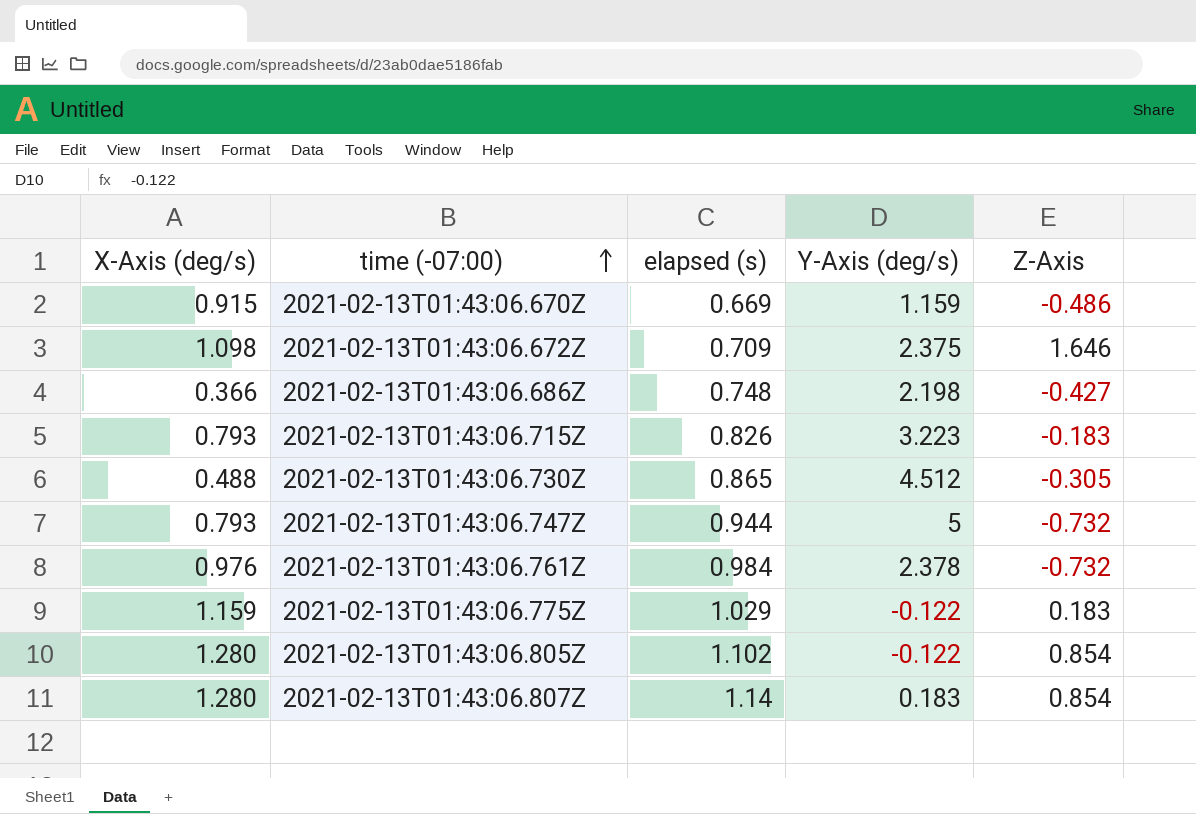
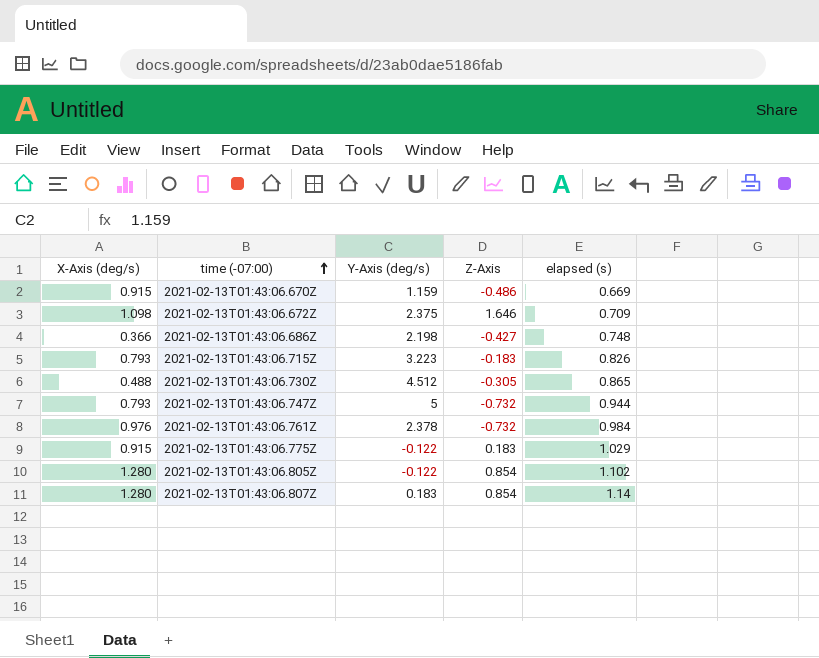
column elapsed (s) | position: 3 -> 5
2021-02-13T01:43:06.775Z | X-Axis (deg/s): 1.159 -> 0.915

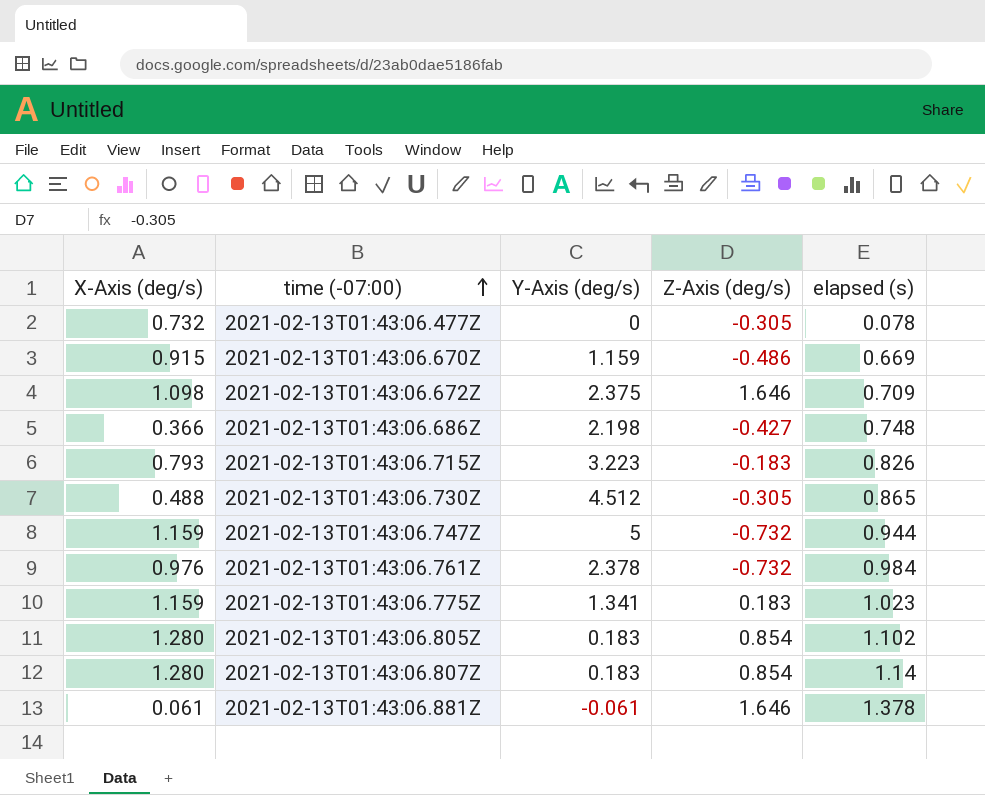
column name: Z-Axis -> Z-Axis (deg/s)
row 2021-02-13T01:43:06.477Z: none -> 0.732 | 0 | -0.305 | 0.078
2021-02-13T01:43:06.747Z | X-Axis (deg/s): 0.793 -> 1.159
2021-02-13T01:43:06.775Z | X-Axis (deg/s): 0.915 -> 1.159
2021-02-13T01:43:06.775Z | Y-Axis (deg/s): -0.122 -> 1.341
2021-02-13T01:43:06.775Z | elapsed (s): 1.029 -> 1.023
2021-02-13T01:43:06.805Z | Y-Axis (deg/s): -0.122 -> 0.183
row 2021-02-13T01:43:06.881Z: none -> 0.061 | -0.061 | 1.646 | 1.378

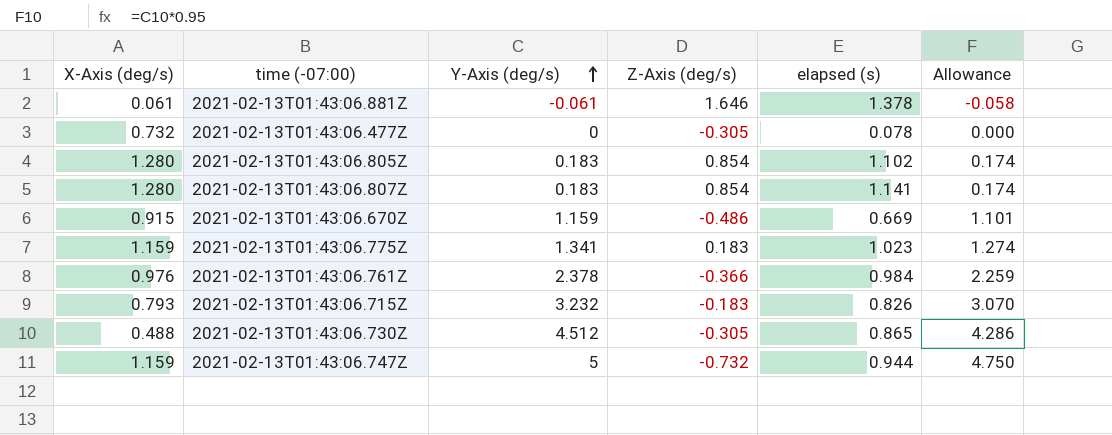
row order: time (-07:00) ascending -> Y-Axis (deg/s) ascending
column Allowance | formula: none -> [Y-Axis (deg/s)] * 0.95
row 2021-02-13T01:43:06.672Z: 1.098 | 2.375 | 1.646 | 0.709 -> none
row 2021-02-13T01:43:06.686Z: 0.366 | 2.198 | -0.427 | 0.748 -> none
2021-02-13T01:43:06.807Z | elapsed (s): 1.14 -> 1.141
2021-02-13T01:43:06.761Z | Z-Axis (deg/s): -0.732 -> -0.366
2021-02-13T01:43:06.715Z | Y-Axis (deg/s): 3.223 -> 3.232

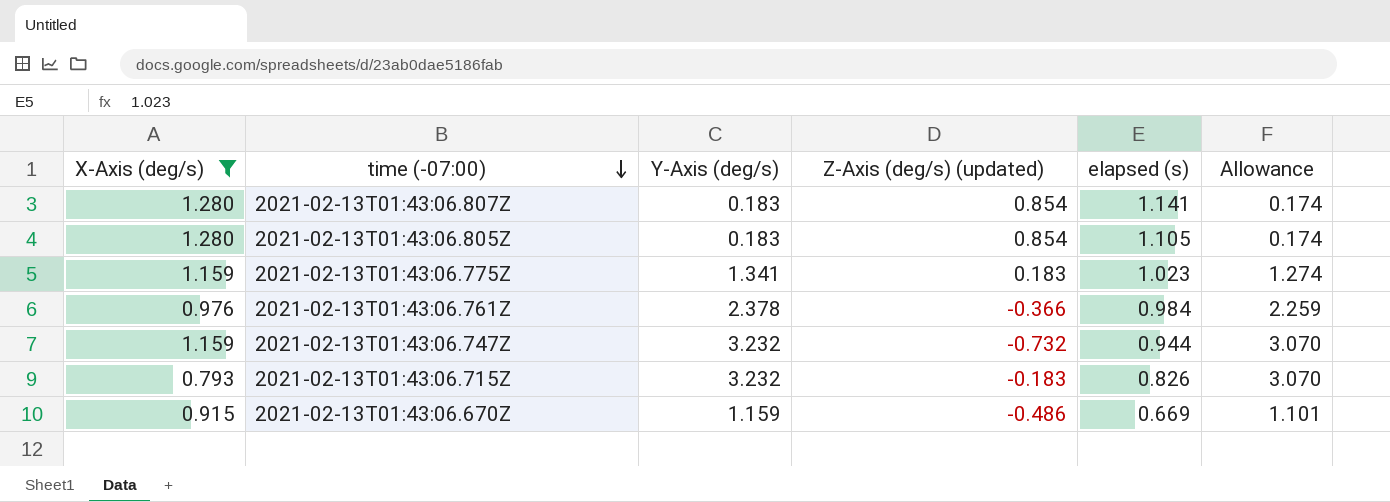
filter: none -> X-Axis (deg/s) >= 0.793
row order: Y-Axis (deg/s) ascending -> time (-07:00) descending
column name: Z-Axis (deg/s) -> Z-Axis (deg/s) (updated)
2021-02-13T01:43:06.805Z | elapsed (s): 1.102 -> 1.105
2021-02-13T01:43:06.747Z | Y-Axis (deg/s): 5 -> 3.232
2021-02-13T01:43:06.747Z | Allowance: 4.750 -> 3.070

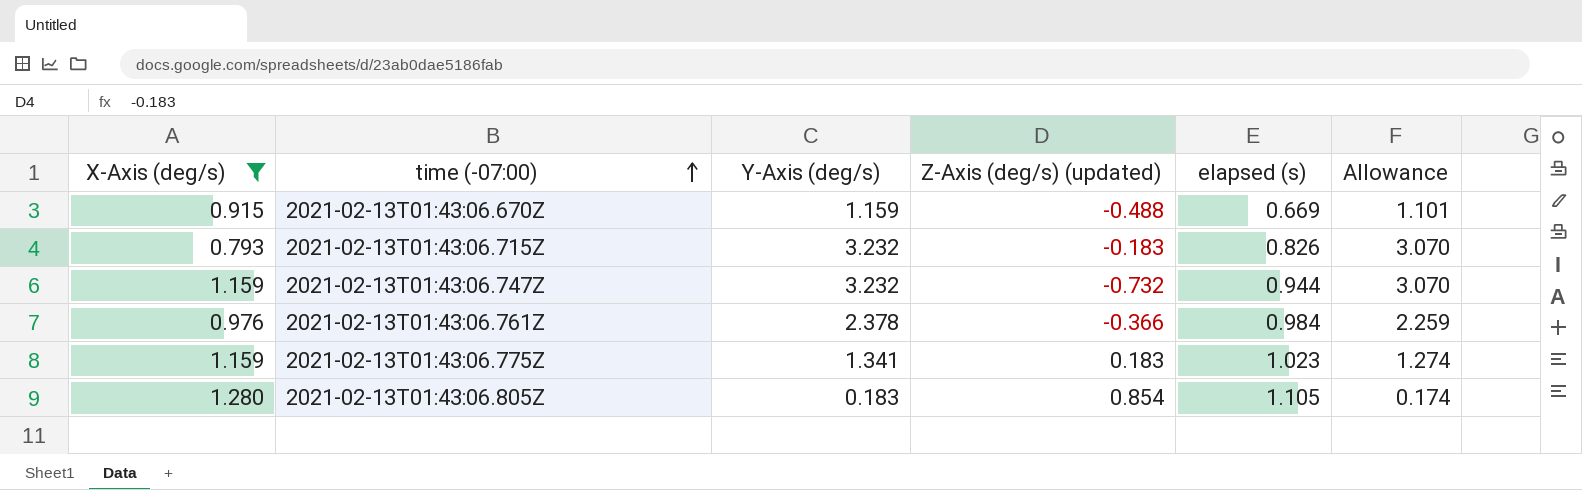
row order: time (-07:00) descending -> time (-07:00) ascending
row 2021-02-13T01:43:06.807Z: 1.280 | 0.183 | 0.854 | 1.141 | 0.174 -> none
2021-02-13T01:43:06.670Z | Z-Axis (deg/s) (updated): -0.486 -> -0.488

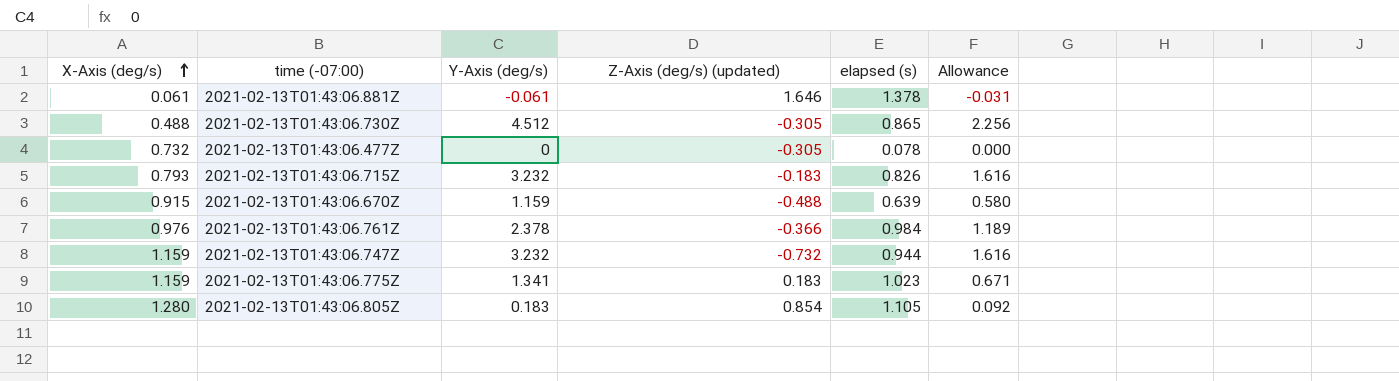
filter: X-Axis (deg/s) >= 0.793 -> none
row order: time (-07:00) ascending -> X-Axis (deg/s) ascending
column Allowance | formula: [Y-Axis (deg/s)] * 0.95 -> [Y-Axis (deg/s)] * 0.5
2021-02-13T01:43:06.670Z | elapsed (s): 0.669 -> 0.639

